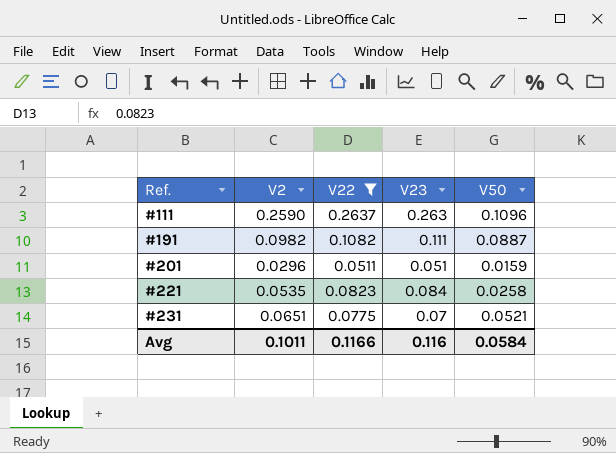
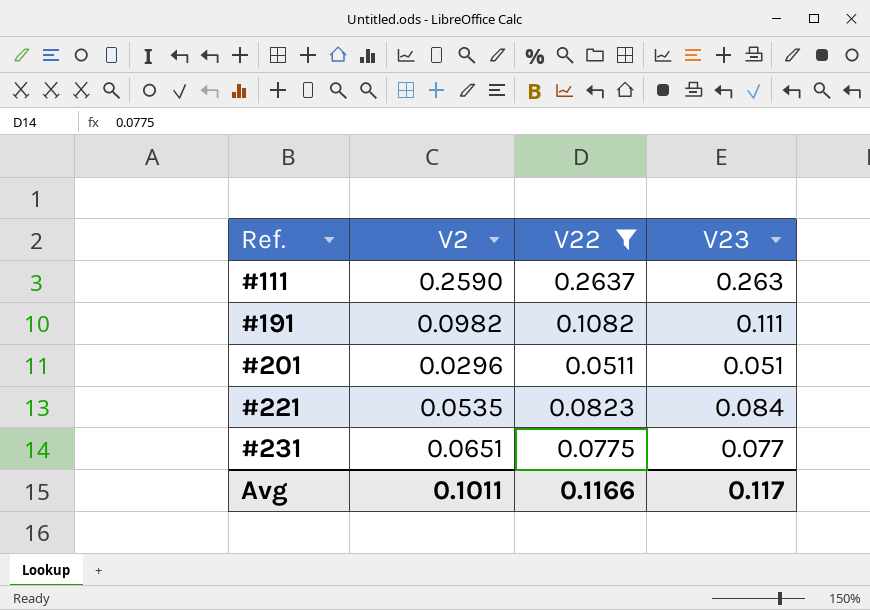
column V50 | position: 5 -> none
#231 | V23: 0.07 -> 0.077
Avg | V23: 0.116 -> 0.117

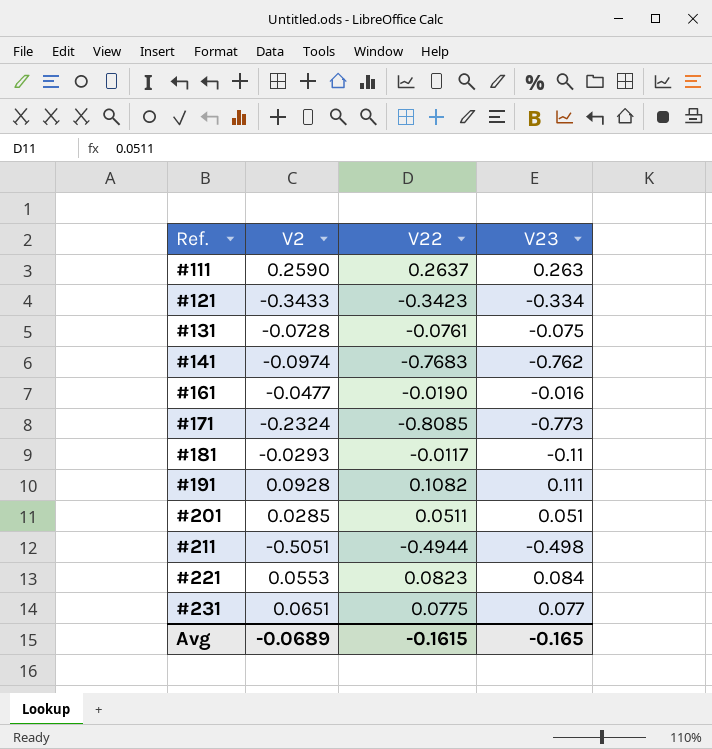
filter: V22 >= 0.0511 -> none
#191 | V2: 0.0982 -> 0.0928
#201 | V2: 0.0296 -> 0.0285
#221 | V2: 0.0535 -> 0.0553
Avg | V2: 0.1011 -> -0.0689
Avg | V22: 0.1166 -> -0.1615
Avg | V23: 0.117 -> -0.165

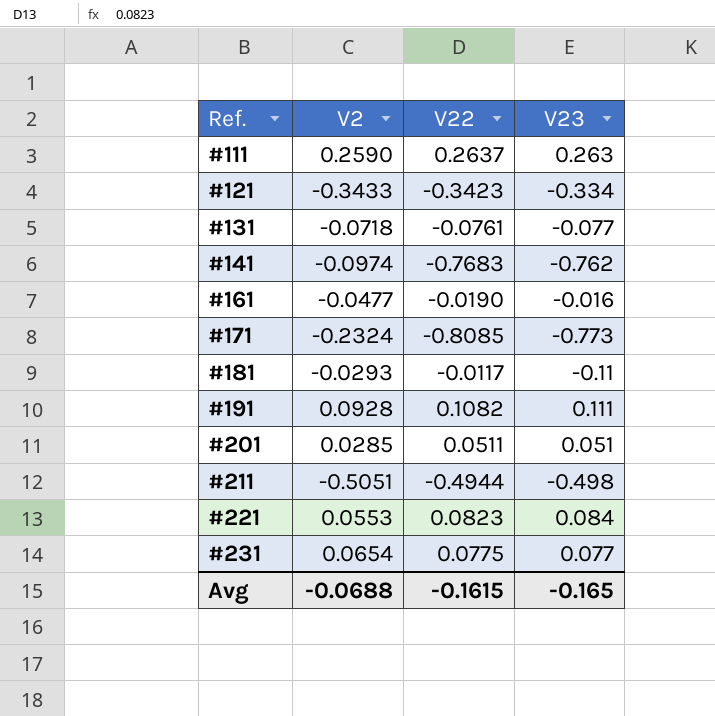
#131 | V2: -0.0728 -> -0.0718
#131 | V23: -0.075 -> -0.077
#231 | V2: 0.0651 -> 0.0654
Avg | V2: -0.0689 -> -0.0688

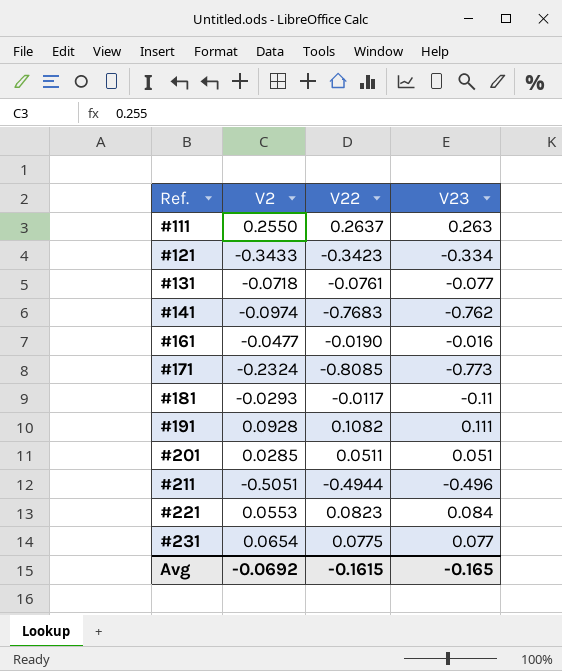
#111 | V2: 0.2590 -> 0.2550
#211 | V23: -0.498 -> -0.496
Avg | V2: -0.0688 -> -0.0692

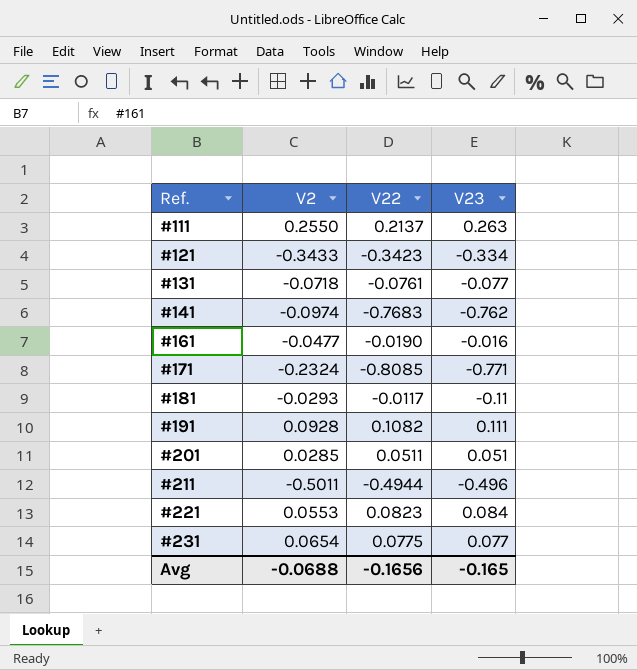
#111 | V22: 0.2637 -> 0.2137
#171 | V23: -0.773 -> -0.771
#211 | V2: -0.5051 -> -0.5011
Avg | V2: -0.0692 -> -0.0688
Avg | V22: -0.1615 -> -0.1656

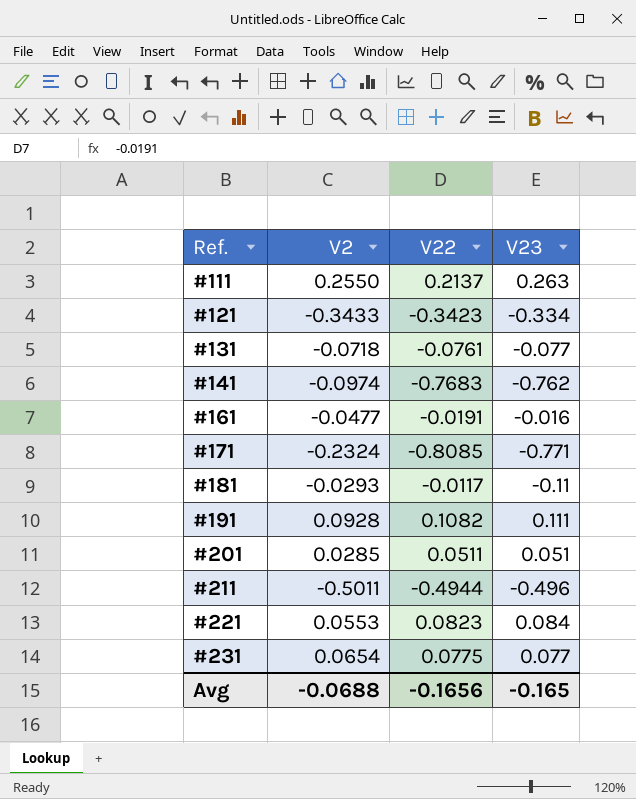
#161 | V22: -0.0190 -> -0.0191

